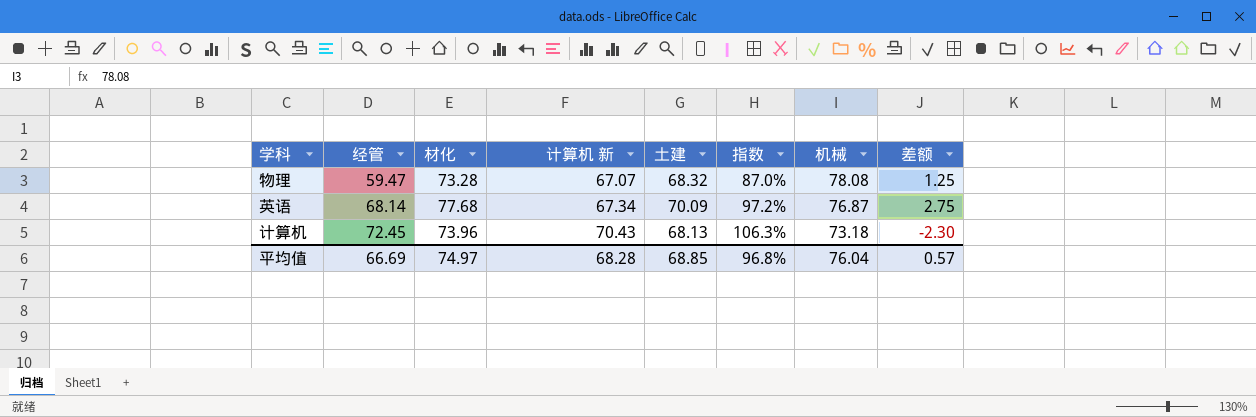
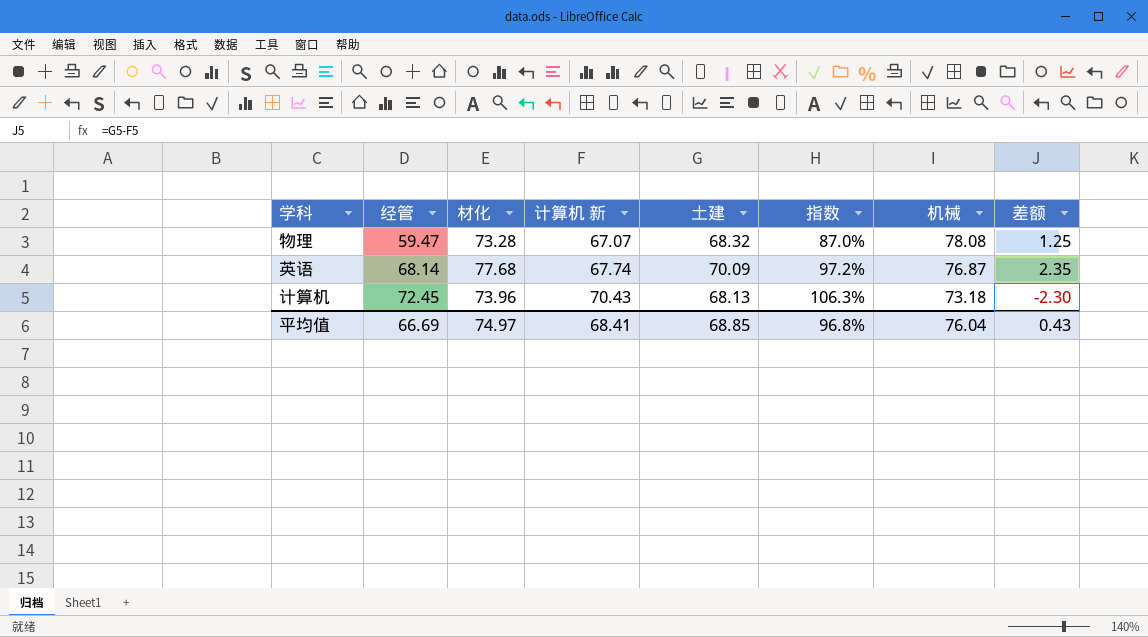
英语 | 计算机 新: 67.34 -> 67.74
英语 | 差额: 2.75 -> 2.35
平均值 | 计算机 新: 68.28 -> 68.41
平均值 | 差额: 0.57 -> 0.43

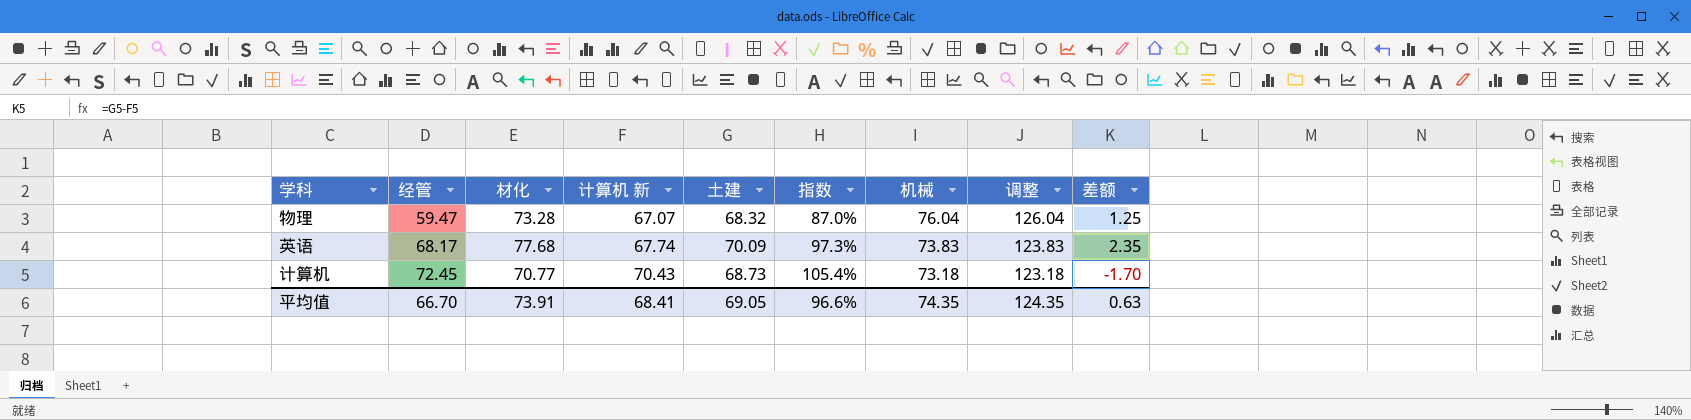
column 调整 | formula: none -> [机械] + 50
物理 | 机械: 78.08 -> 76.04
英语 | 经管: 68.14 -> 68.17
英语 | 指数: 97.2% -> 97.3%
英语 | 机械: 76.87 -> 73.83
计算机 | 材化: 73.96 -> 70.77
计算机 | 土建: 68.13 -> 68.73
计算机 | 指数: 106.3% -> 105.4%
计算机 | 差额: -2.30 -> -1.70
平均值 | 经管: 66.69 -> 66.70
平均值 | 材化: 74.97 -> 73.91
平均值 | 土建: 68.85 -> 69.05
平均值 | 指数: 96.8% -> 96.6%
平均值 | 机械: 76.04 -> 74.35
平均值 | 差额: 0.43 -> 0.63

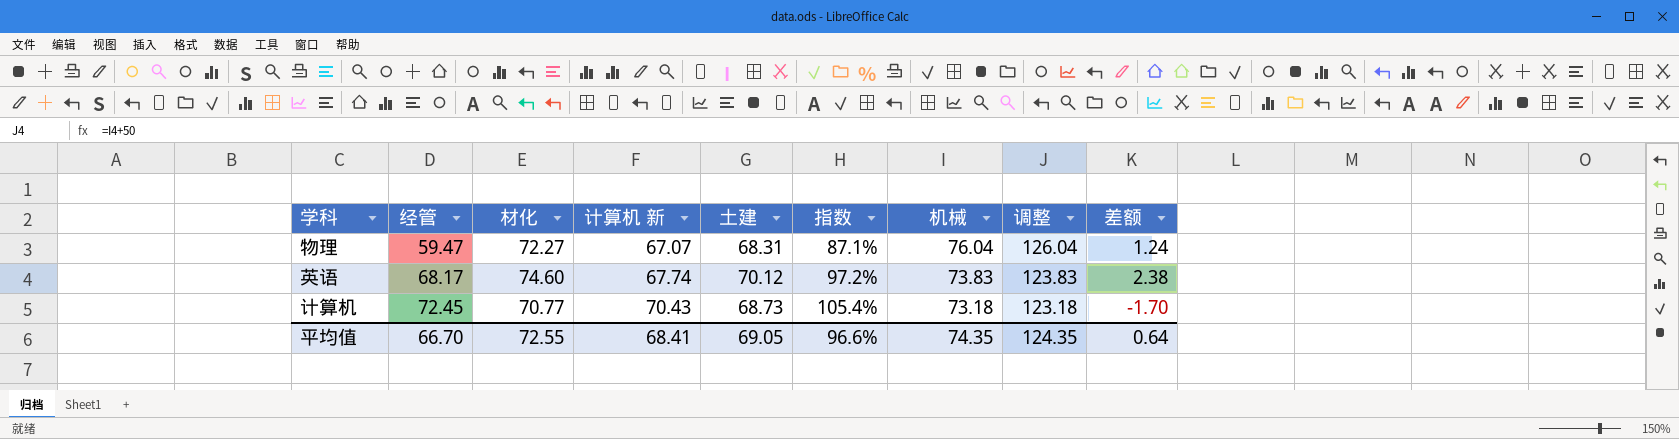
物理 | 材化: 73.28 -> 72.27
物理 | 土建: 68.32 -> 68.31
物理 | 指数: 87.0% -> 87.1%
物理 | 差额: 1.25 -> 1.24
英语 | 材化: 77.68 -> 74.60
英语 | 土建: 70.09 -> 70.12
英语 | 指数: 97.3% -> 97.2%
英语 | 差额: 2.35 -> 2.38
平均值 | 材化: 73.91 -> 72.55
平均值 | 差额: 0.63 -> 0.64

